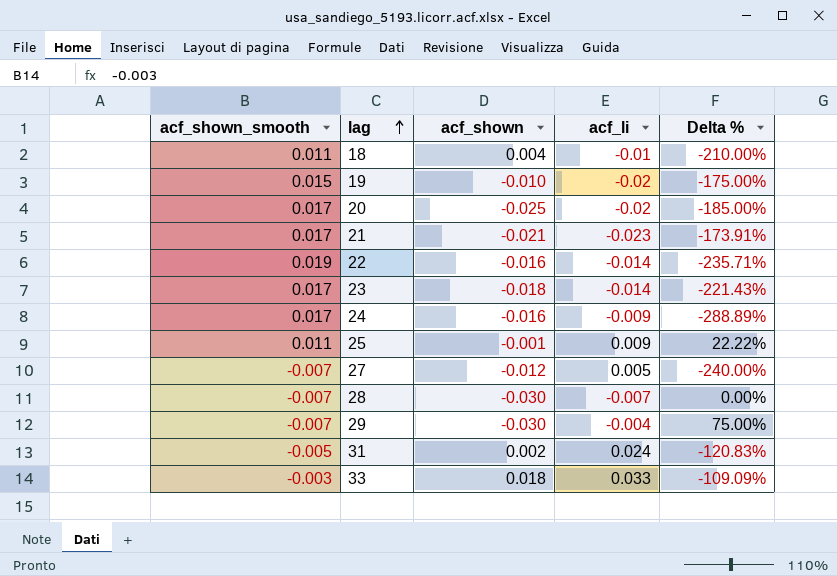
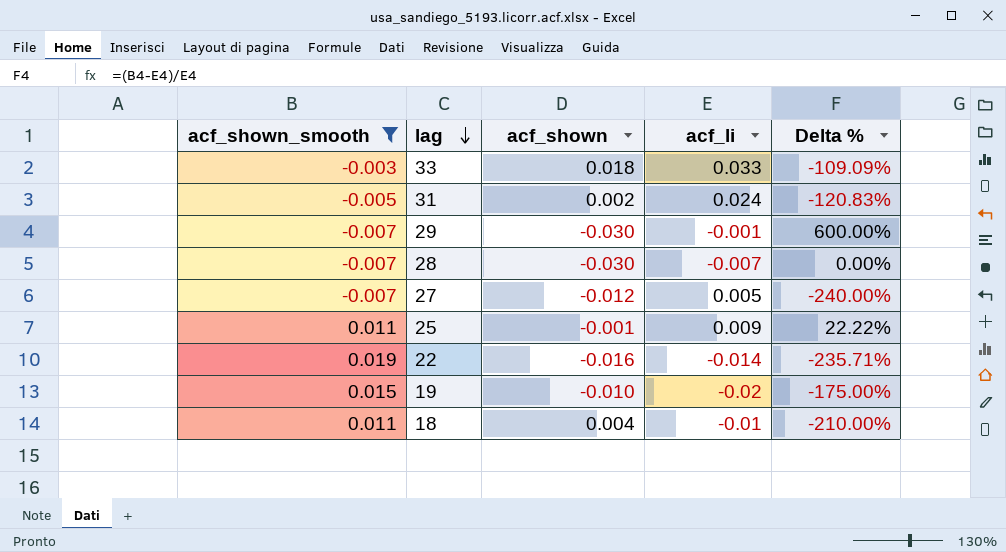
filter: none -> acf_shown_smooth != 0.017
row order: lag ascending -> lag descending
29 | acf_li: -0.004 -> -0.001
29 | Delta %: 75.00% -> 600.00%

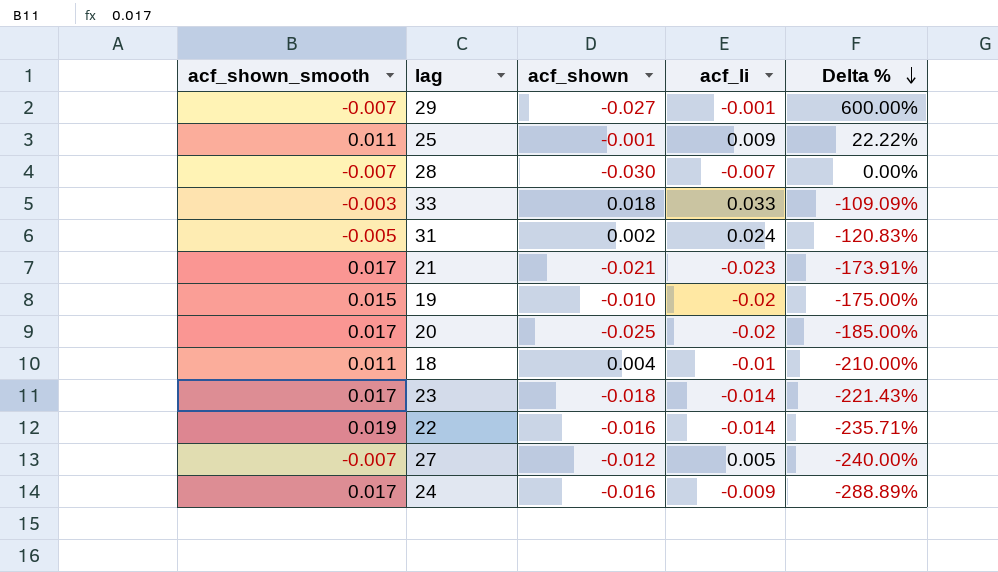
filter: acf_shown_smooth != 0.017 -> none
row order: lag descending -> Delta % descending
29 | acf_shown: -0.030 -> -0.027

